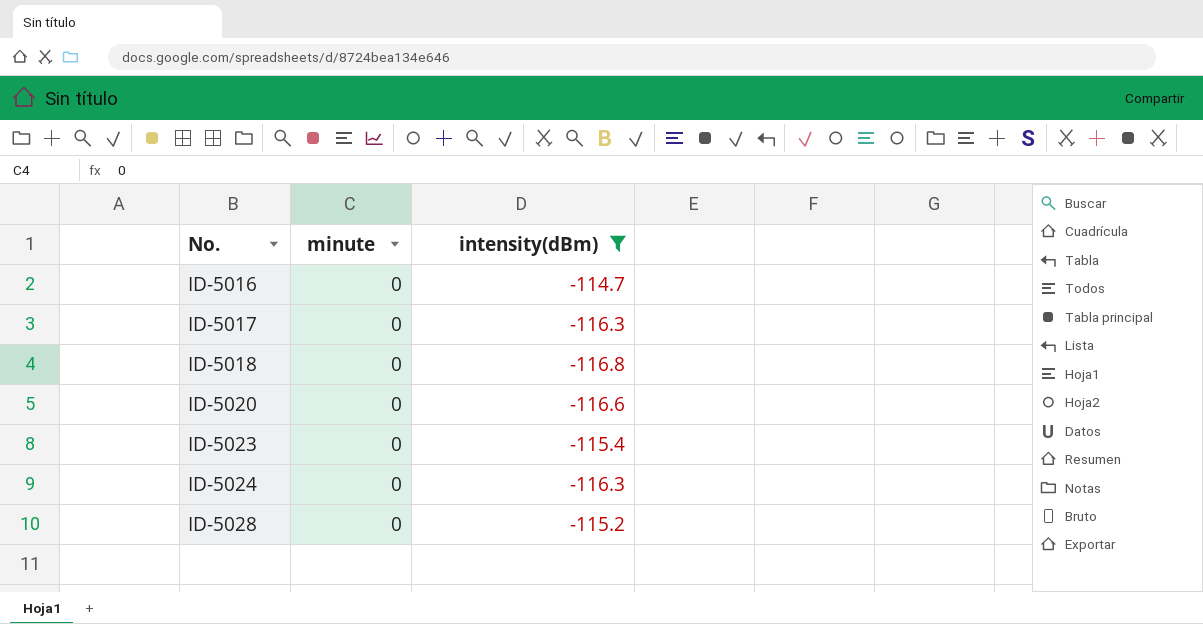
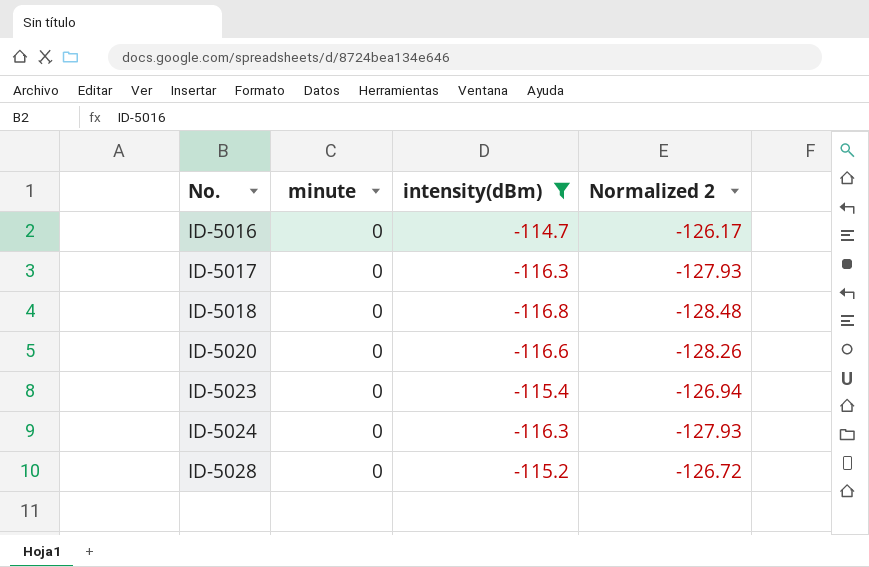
column Normalized 2 | formula: none -> [intensity(dBm)] * 1.1

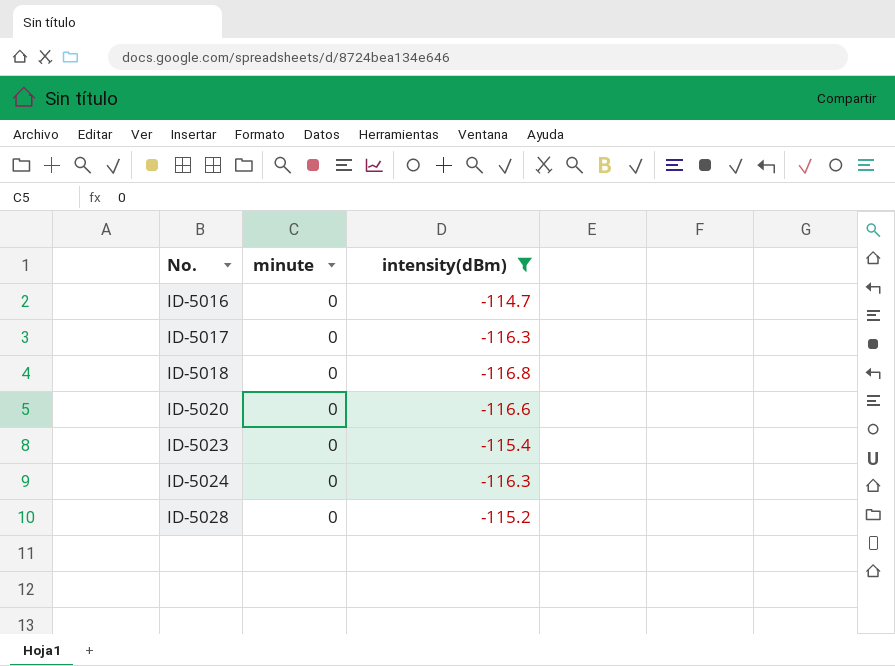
column Normalized 2 | formula: [intensity(dBm)] * 1.1 -> none

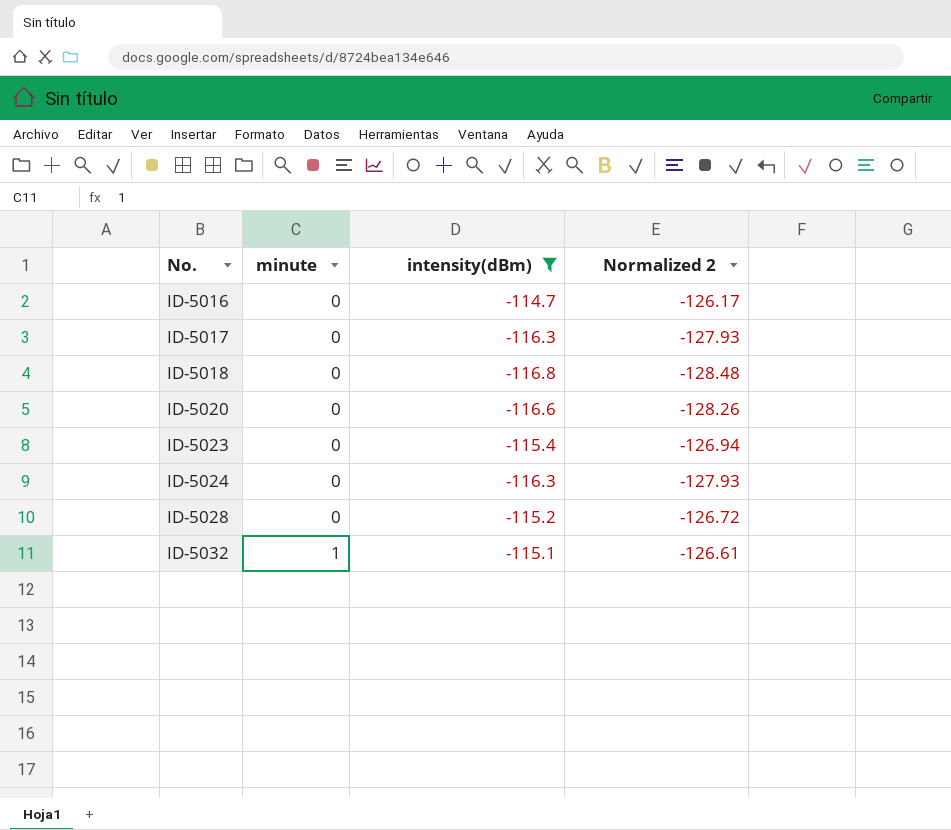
column Normalized 2 | formula: none -> [intensity(dBm)] * 1.1
row ID-5032: none -> 1 | -115.1 | -126.61

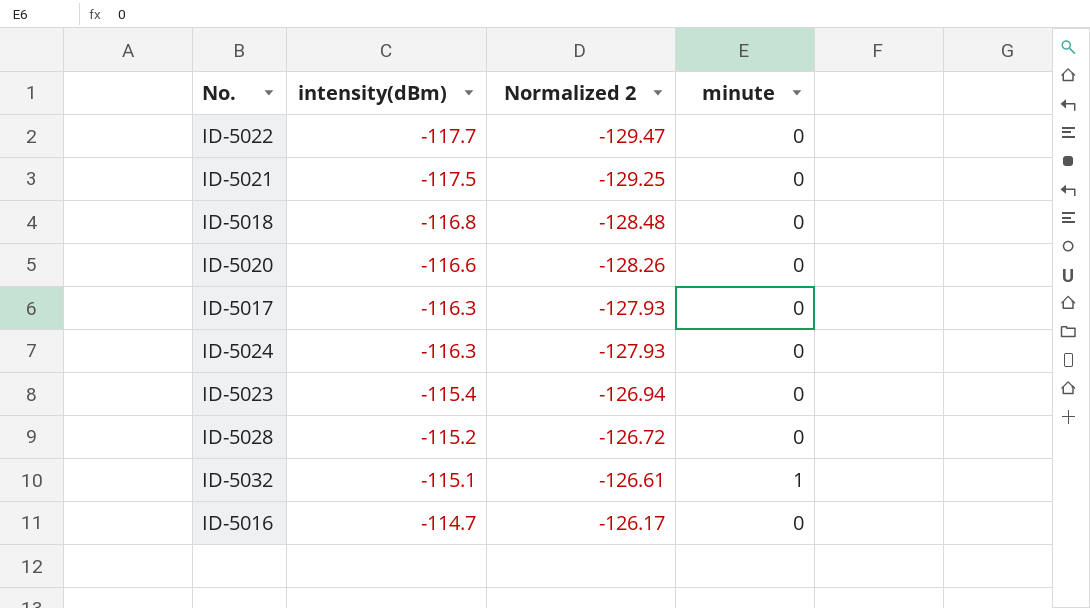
filter: intensity(dBm) >= -116.8 -> none
row order: No. ascending -> intensity(dBm) ascending
column minute | position: 2 -> 4

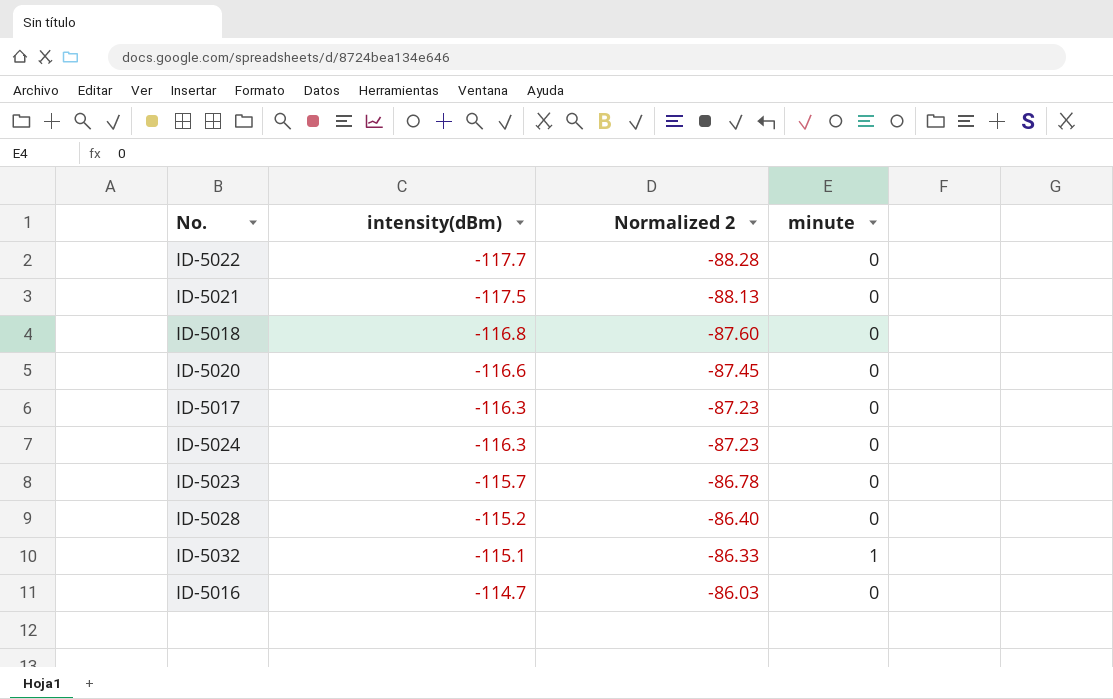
column Normalized 2 | formula: [intensity(dBm)] * 1.1 -> [intensity(dBm)] * 0.75
ID-5023 | intensity(dBm): -115.4 -> -115.7

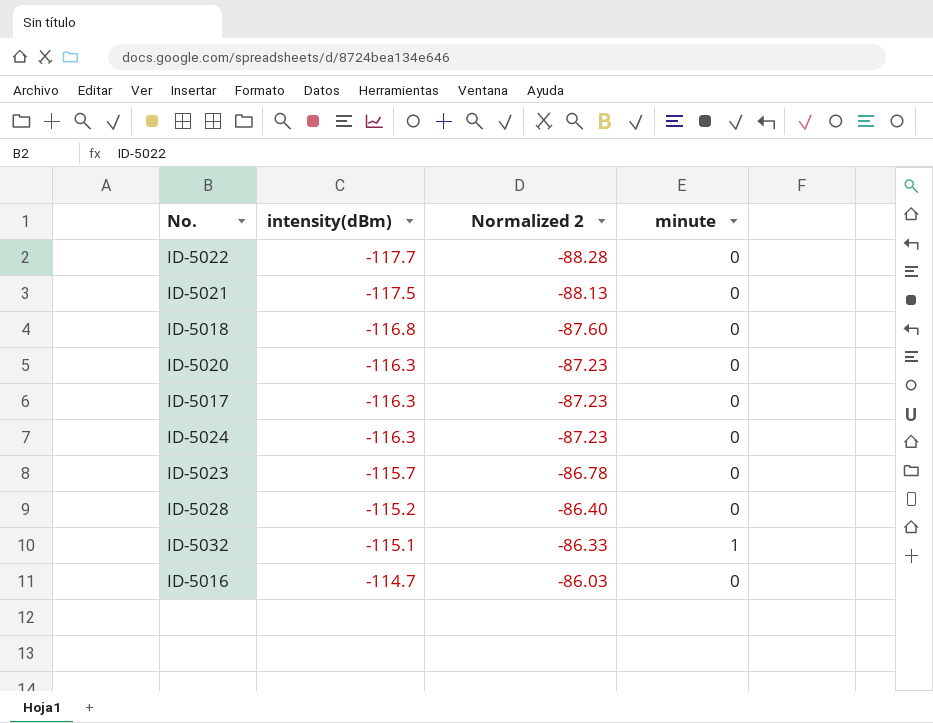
ID-5020 | intensity(dBm): -116.6 -> -116.3
ID-5020 | Normalized 2: -87.45 -> -87.23

